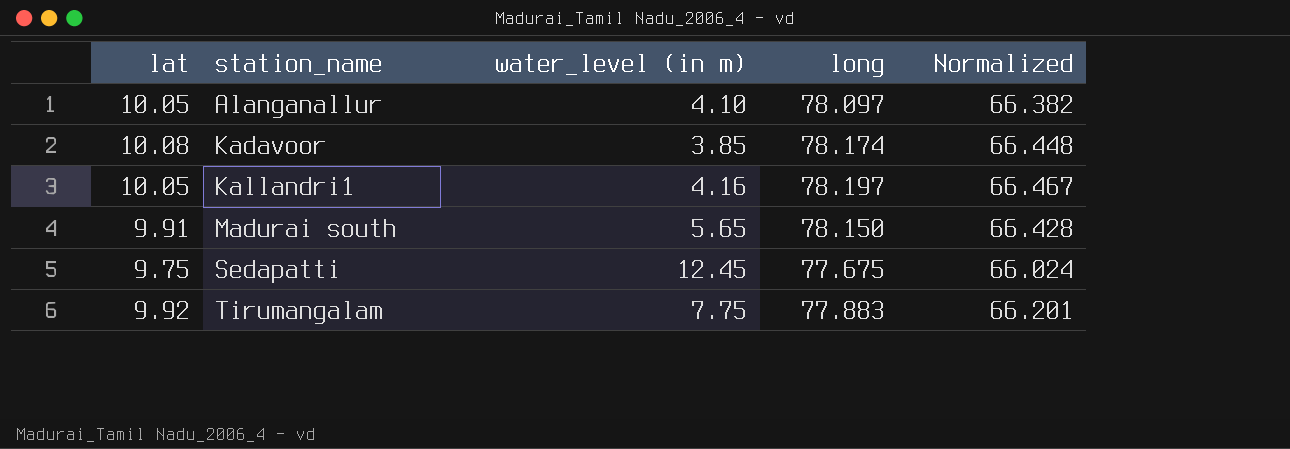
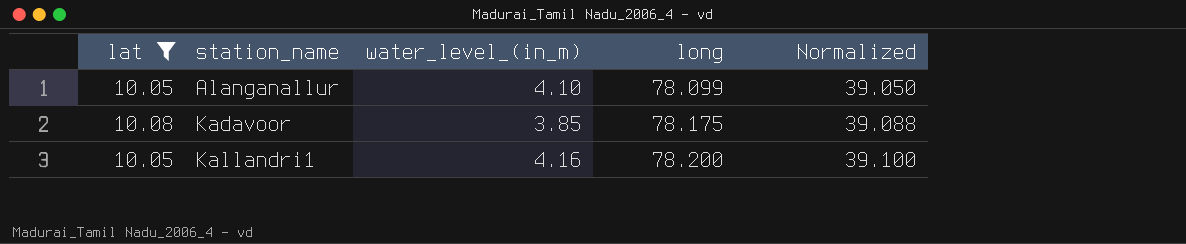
filter: none -> lat >= 10.05
column name: water_level (in m) -> water_level_(in_m)
column Normalized | formula: [long] * 0.85 -> [long] * 0.5
Alanganallur | long: 78.097 -> 78.099
Kadavoor | long: 78.174 -> 78.175
Kallandri1 | long: 78.197 -> 78.200

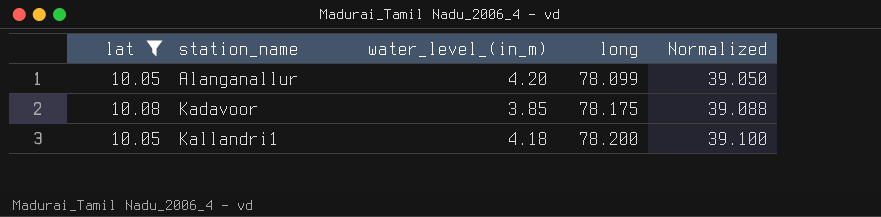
Alanganallur | water_level_(in_m): 4.10 -> 4.20
Kallandri1 | water_level_(in_m): 4.16 -> 4.18

